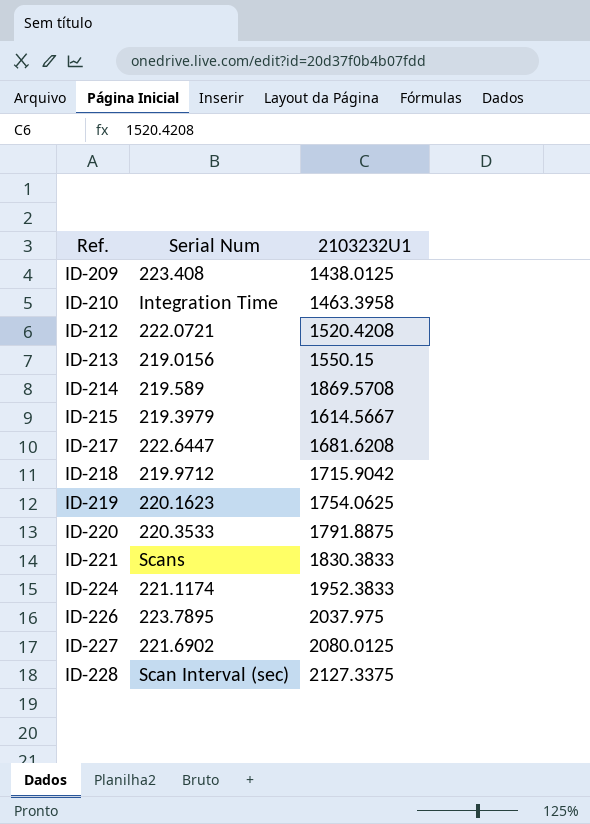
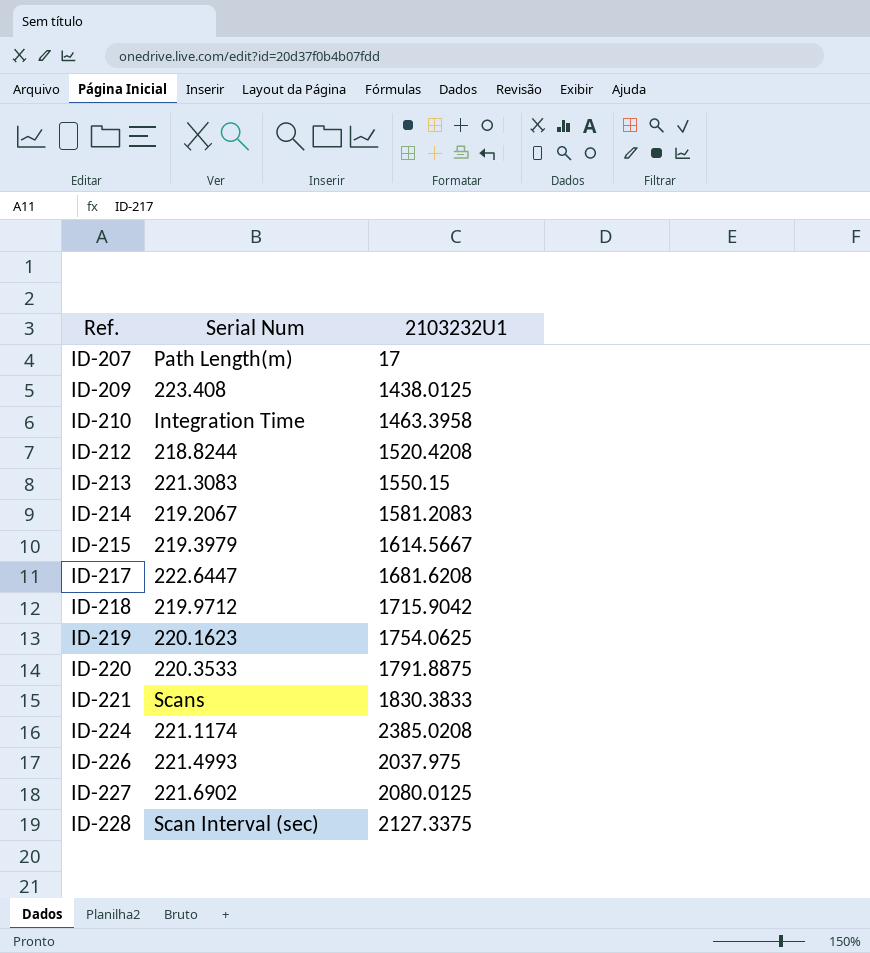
row ID-207: none -> Path Length(m) | 17
ID-212 | Serial Num: 222.0721 -> 218.8244
ID-213 | Serial Num: 219.0156 -> 221.3083
ID-214 | Serial Num: 219.589 -> 219.2067
ID-214 | 2103232U1: 1869.5708 -> 1581.2083
ID-224 | 2103232U1: 1952.3833 -> 2385.0208
ID-226 | Serial Num: 223.7895 -> 221.4993

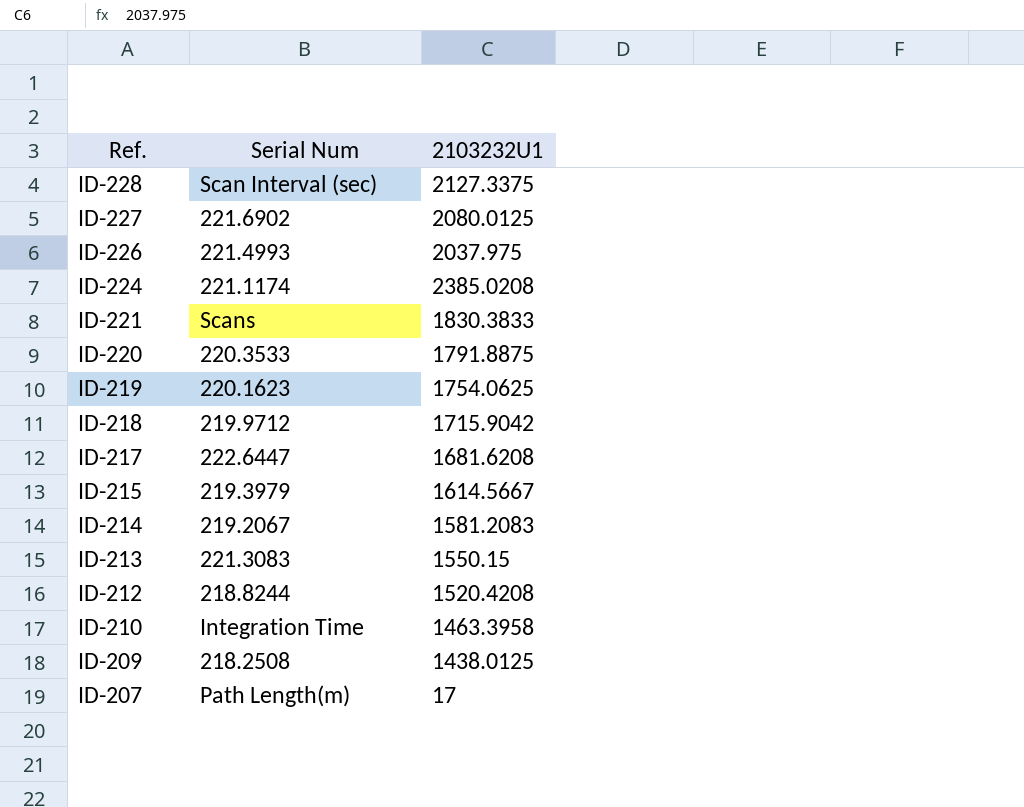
row order: Ref. ascending -> Ref. descending
ID-209 | Serial Num: 223.408 -> 218.2508

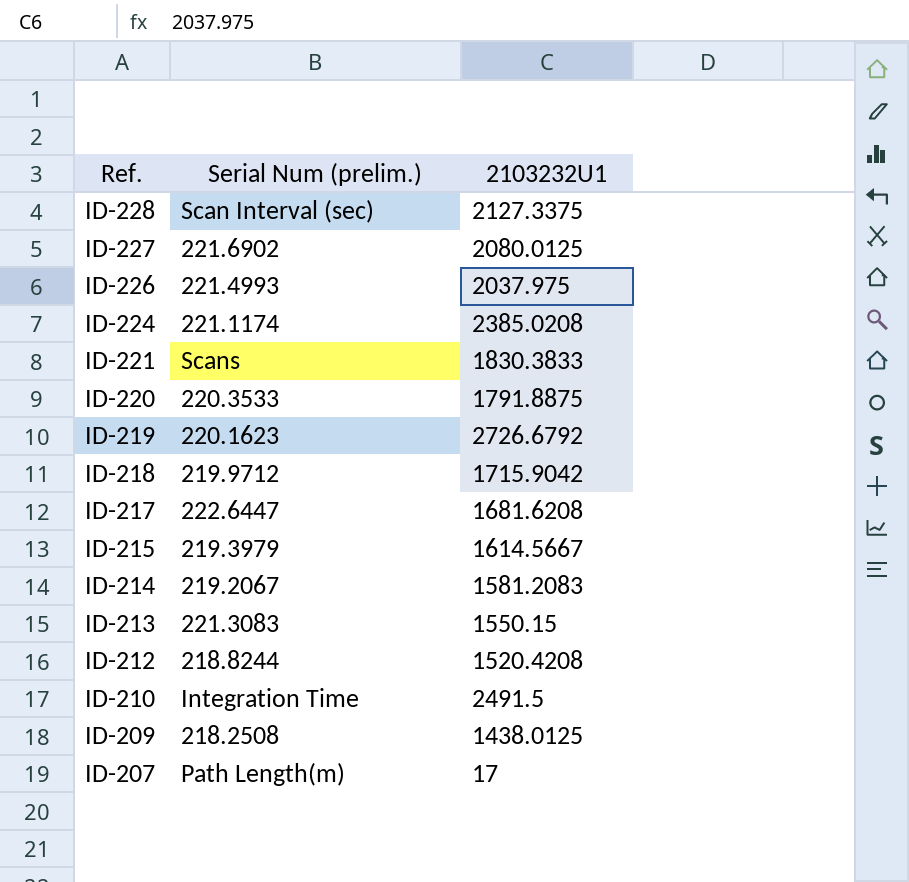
column name: Serial Num -> Serial Num (prelim.)
ID-219 | 2103232U1: 1754.0625 -> 2726.6792
ID-210 | 2103232U1: 1463.3958 -> 2491.5

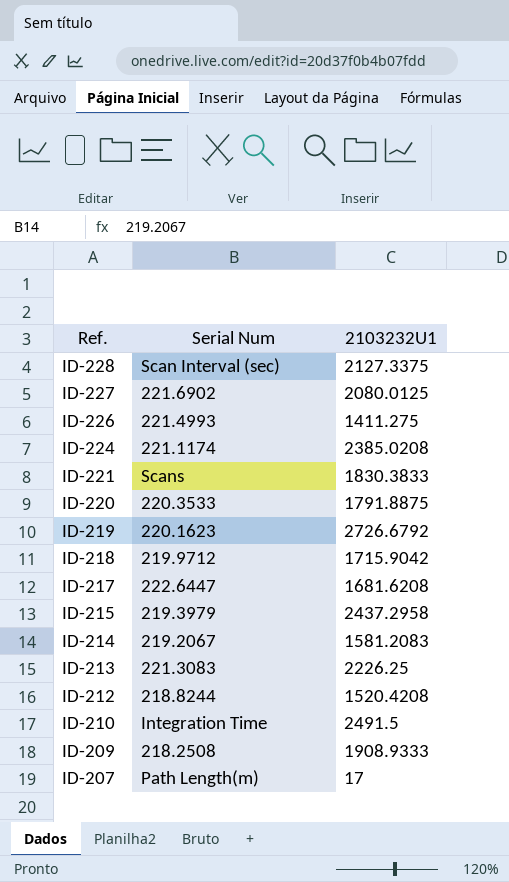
column name: Serial Num (prelim.) -> Serial Num
ID-226 | 2103232U1: 2037.975 -> 1411.275
ID-215 | 2103232U1: 1614.5667 -> 2437.2958
ID-213 | 2103232U1: 1550.15 -> 2226.25
ID-209 | 2103232U1: 1438.0125 -> 1908.9333

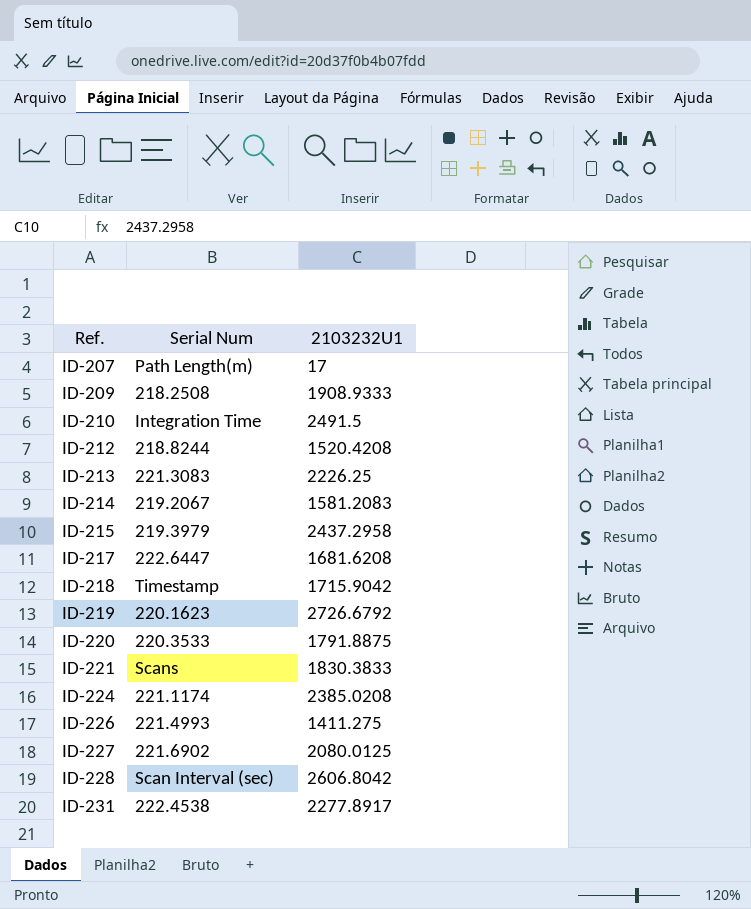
row order: Ref. descending -> Ref. ascending
ID-218 | Serial Num: 219.9712 -> Timestamp
ID-228 | 2103232U1: 2127.3375 -> 2606.8042
row ID-231: none -> 222.4538 | 2277.8917

